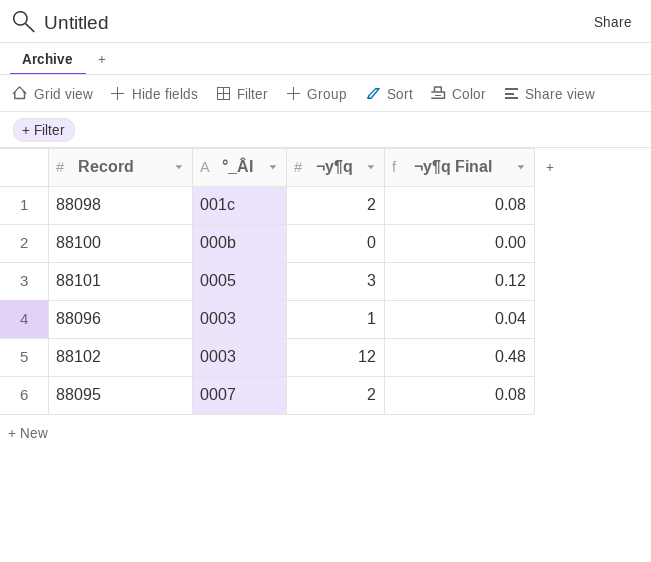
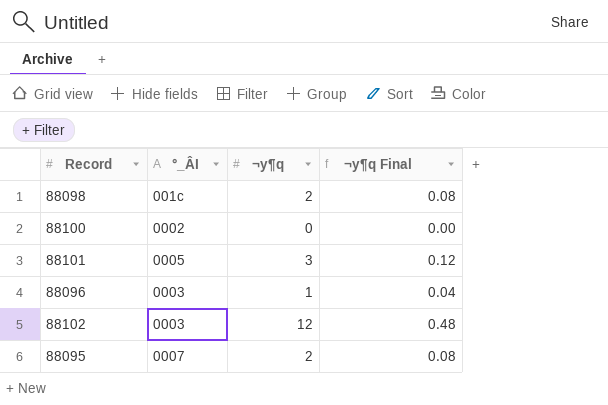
88100 | °_ÂI: 000b -> 0002

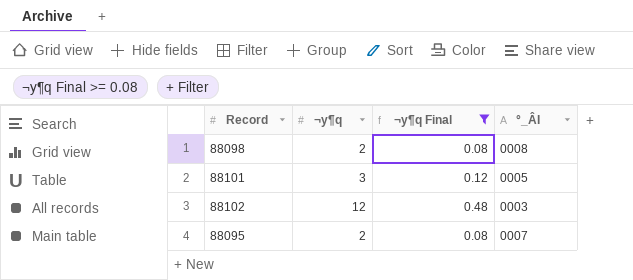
filter: none -> ¬y¶q Final >= 0.08
column °_ÂI | position: 2 -> 4
88098 | °_ÂI: 001c -> 0008

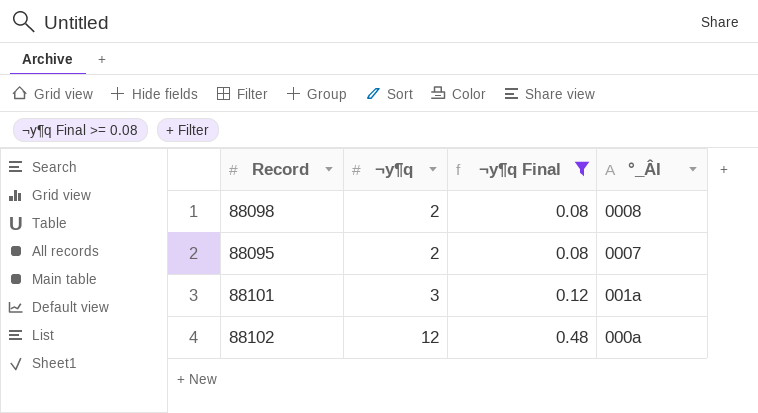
row order: none -> ¬y¶q ascending
88101 | °_ÂI: 0005 -> 001a
88102 | °_ÂI: 0003 -> 000a

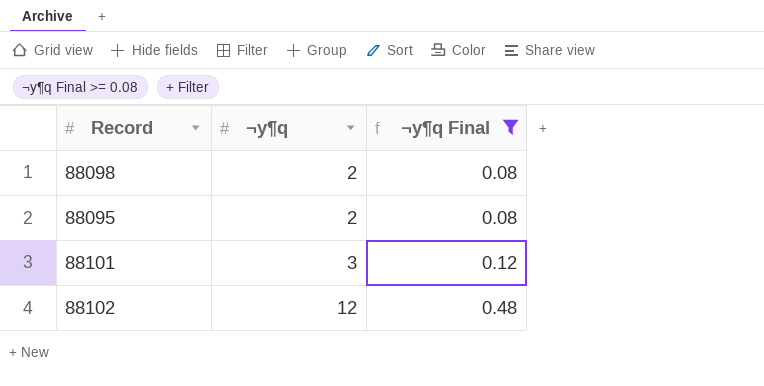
column °_ÂI | position: 4 -> none

